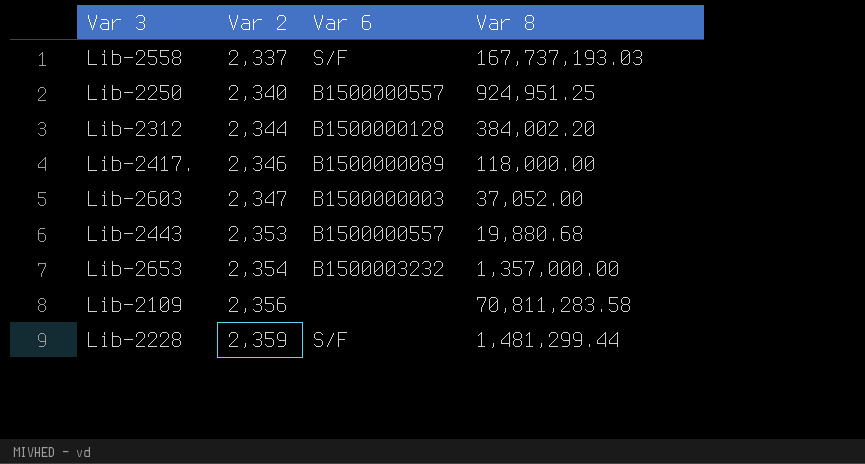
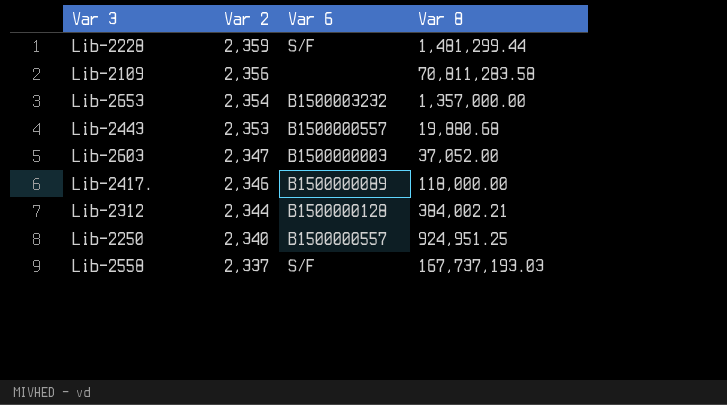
row order: Var 2 ascending -> Var 2 descending
Lib-2312 | Var 8: 384,002.20 -> 384,002.21

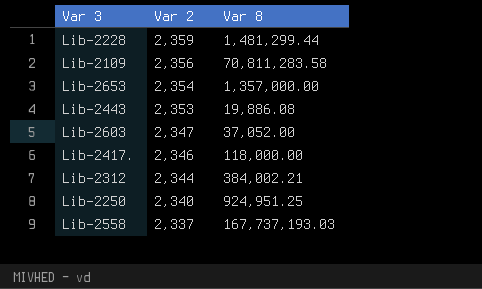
column Var 6 | position: 3 -> none
Lib-2443 | Var 8: 19,880.68 -> 19,886.08

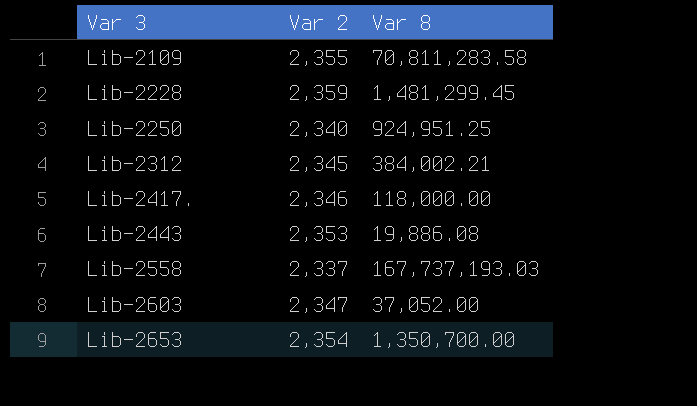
row order: Var 2 descending -> Var 3 ascending
Lib-2109 | Var 2: 2,356 -> 2,355
Lib-2228 | Var 8: 1,481,299.44 -> 1,481,299.45
Lib-2312 | Var 2: 2,344 -> 2,345
Lib-2653 | Var 8: 1,357,000.00 -> 1,350,700.00

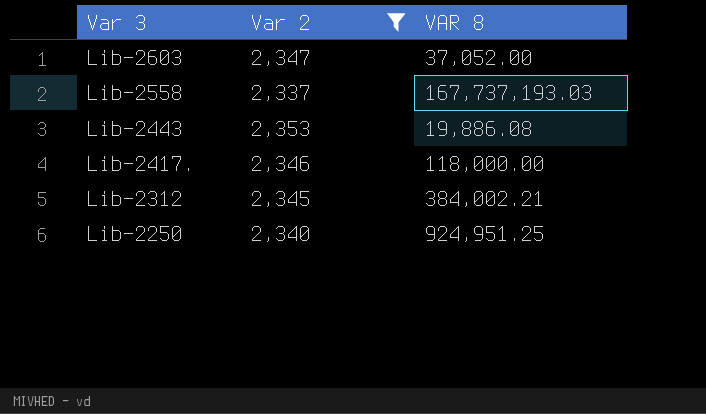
filter: none -> Var 2 <= 2,353
row order: Var 3 ascending -> Var 3 descending
column name: Var 8 -> VAR 8

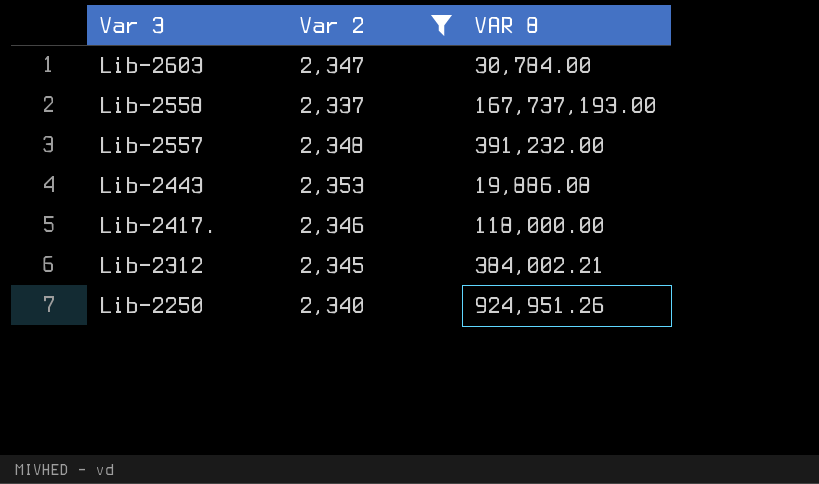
Lib-2603 | VAR 8: 37,052.00 -> 30,784.00
Lib-2558 | VAR 8: 167,737,193.03 -> 167,737,193.00
row Lib-2557: none -> 2,348 | 391,232.00
Lib-2250 | VAR 8: 924,951.25 -> 924,951.26

